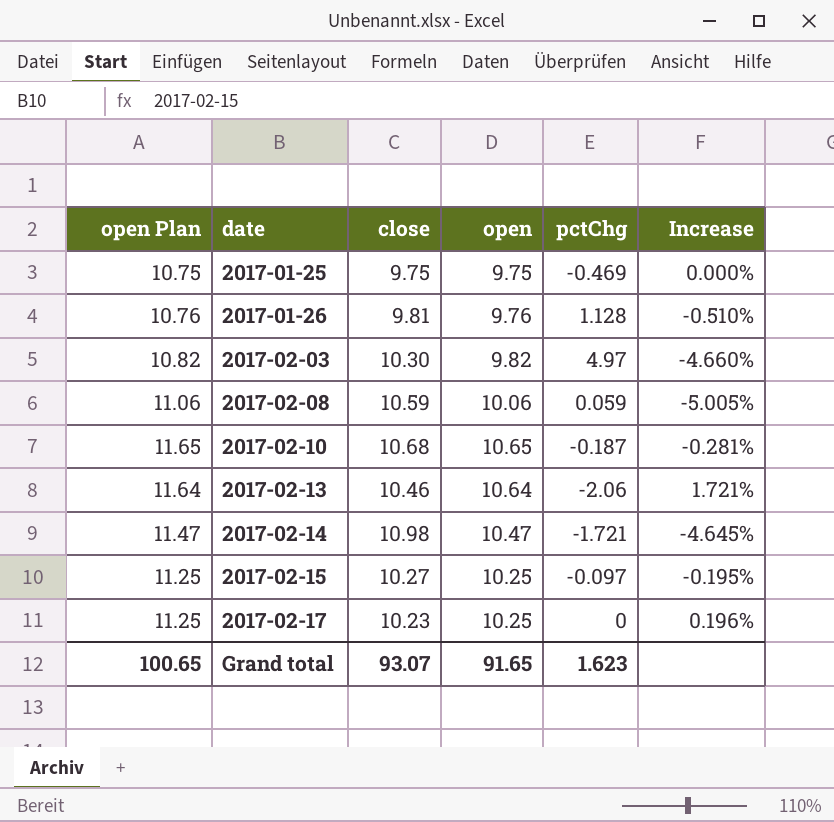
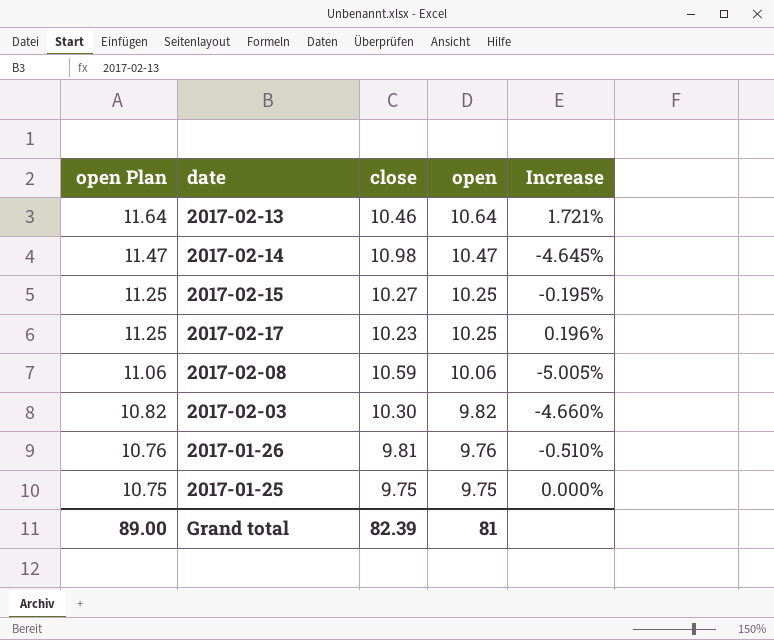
row order: date ascending -> open Plan descending
column pctChg | position: 5 -> none
row 2017-02-10: 11.65 | 10.68 | 10.65 | -0.187 | -0.281% -> none
Grand total | open Plan: 100.65 -> 89.00
Grand total | close: 93.07 -> 82.39
Grand total | open: 91.65 -> 81

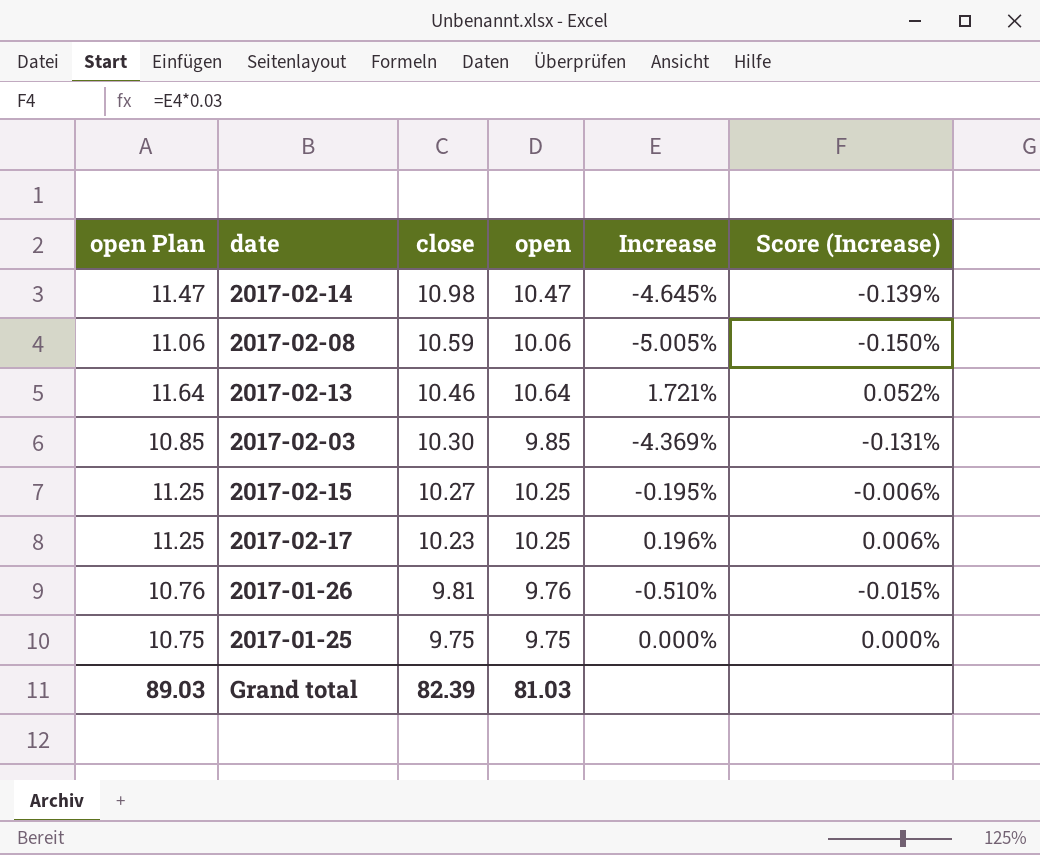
row order: open Plan descending -> close descending
column Score (Increase) | formula: none -> [Increase] * 0.03
2017-02-03 | open Plan: 10.82 -> 10.85
2017-02-03 | open: 9.82 -> 9.85
2017-02-03 | Increase: -4.660% -> -4.369%
Grand total | open Plan: 89.00 -> 89.03
Grand total | open: 81 -> 81.03

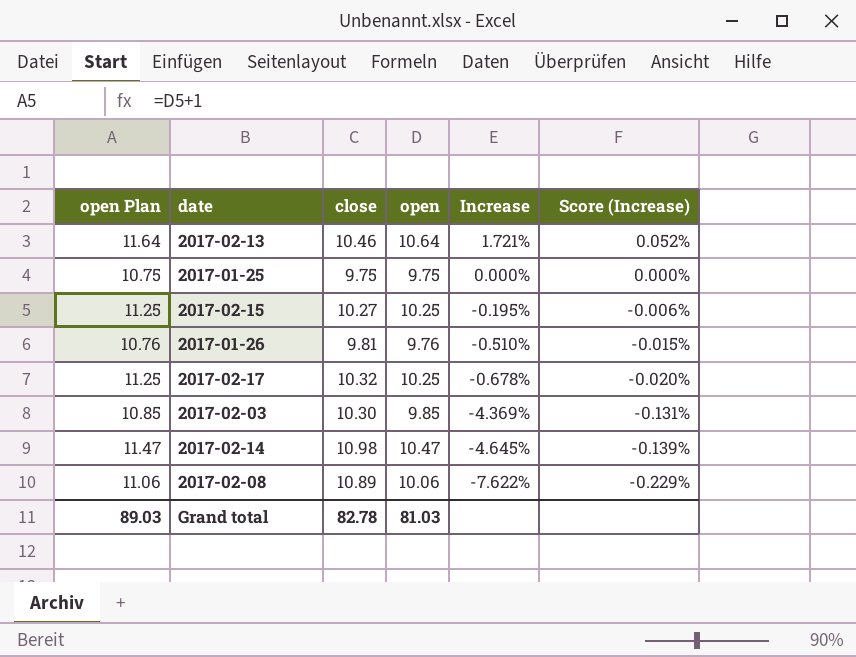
row order: close descending -> Increase descending
2017-02-17 | close: 10.23 -> 10.32
2017-02-17 | Increase: 0.196% -> -0.678%
2017-02-17 | Score (Increase): 0.006% -> -0.020%
2017-02-08 | close: 10.59 -> 10.89
2017-02-08 | Increase: -5.005% -> -7.622%
2017-02-08 | Score (Increase): -0.150% -> -0.229%
Grand total | close: 82.39 -> 82.78

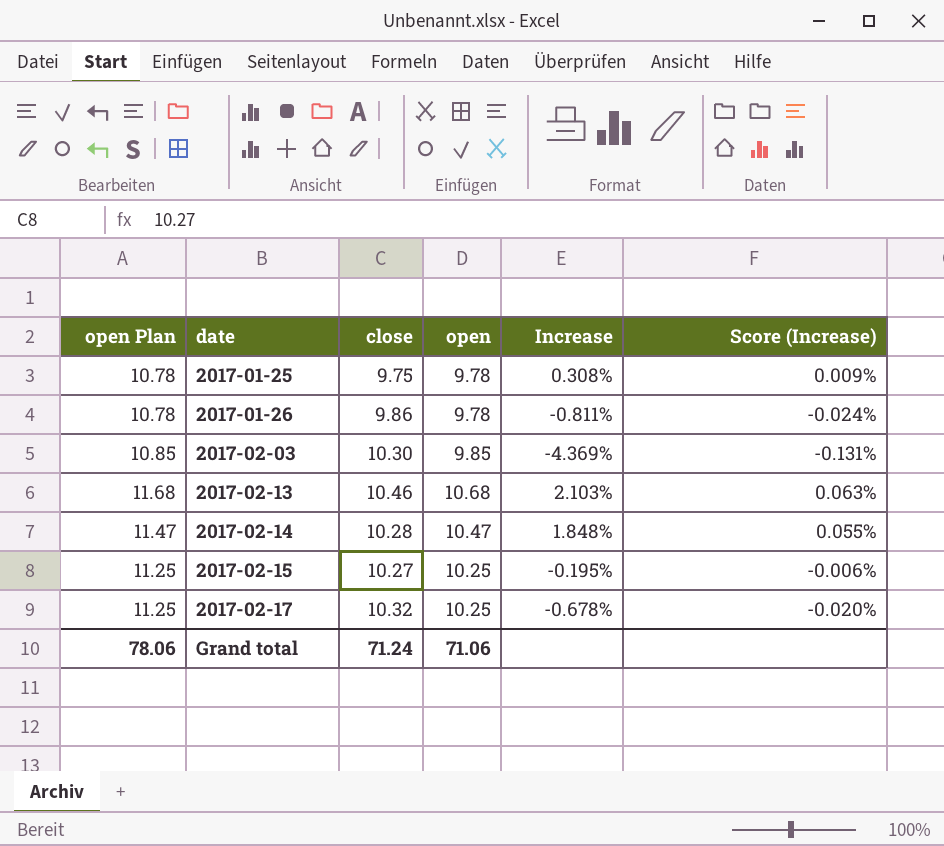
row order: Increase descending -> date ascending
row 2017-02-08: 11.06 | 10.89 | 10.06 | -7.622% | -0.229% -> none
2017-01-25 | open Plan: 10.75 -> 10.78
2017-01-25 | open: 9.75 -> 9.78
2017-01-25 | Increase: 0.000% -> 0.308%
2017-01-25 | Score (Increase): 0.000% -> 0.009%
2017-01-26 | open Plan: 10.76 -> 10.78
2017-01-26 | close: 9.81 -> 9.86
2017-01-26 | open: 9.76 -> 9.78
2017-01-26 | Increase: -0.510% -> -0.811%
2017-01-26 | Score (Increase): -0.015% -> -0.024%
2017-02-13 | open Plan: 11.64 -> 11.68
2017-02-13 | open: 10.64 -> 10.68
2017-02-13 | Increase: 1.721% -> 2.103%
2017-02-13 | Score (Increase): 0.052% -> 0.063%
2017-02-14 | close: 10.98 -> 10.28
2017-02-14 | Increase: -4.645% -> 1.848%
2017-02-14 | Score (Increase): -0.139% -> 0.055%
Grand total | open Plan: 89.03 -> 78.06
Grand total | close: 82.78 -> 71.24
Grand total | open: 81.03 -> 71.06

